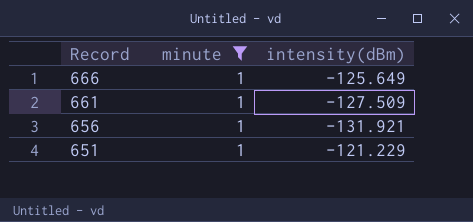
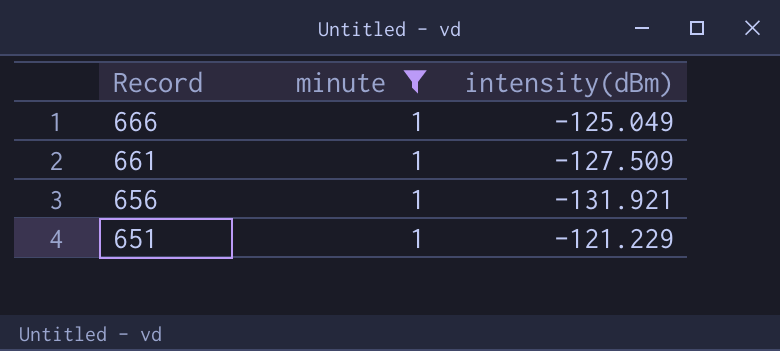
666 | intensity(dBm): -125.649 -> -125.049

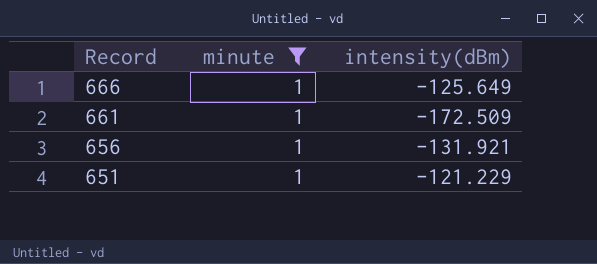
666 | intensity(dBm): -125.049 -> -125.649
661 | intensity(dBm): -127.509 -> -172.509

